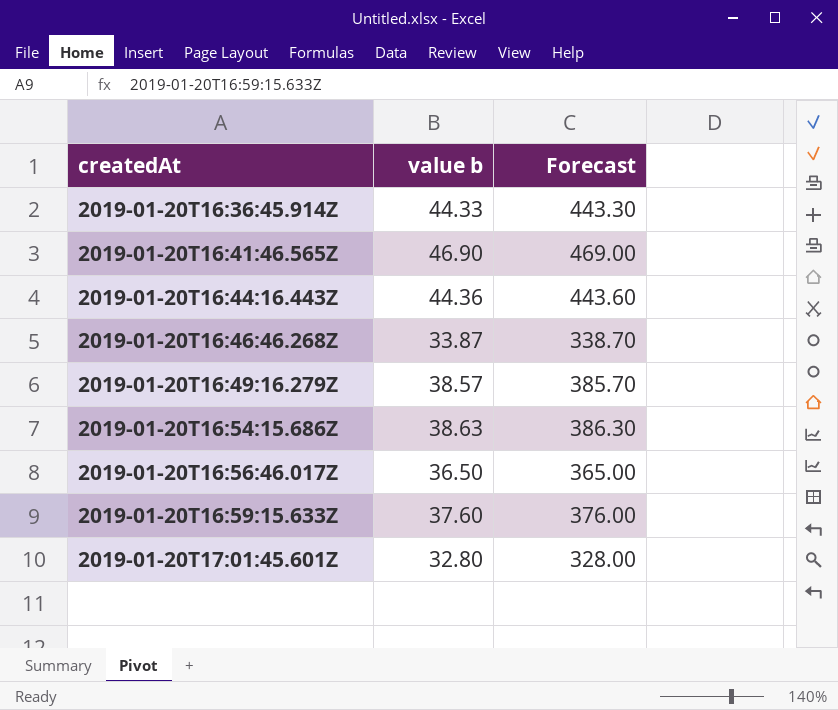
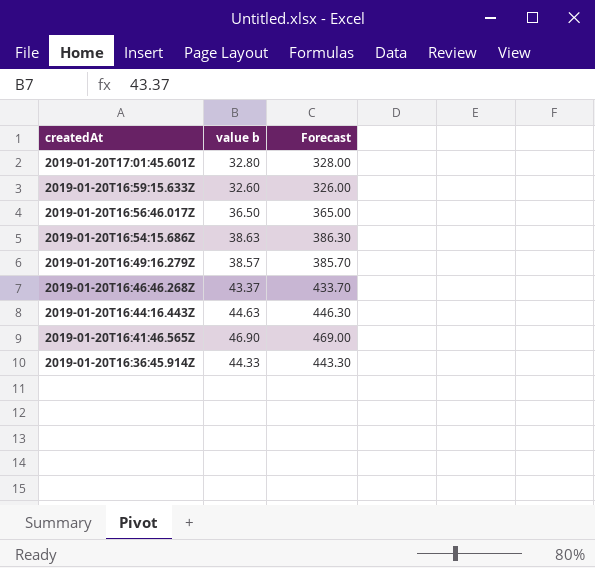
row order: createdAt ascending -> createdAt descending
2019-01-20T16:59:15.633Z | value b: 37.60 -> 32.60
2019-01-20T16:59:15.633Z | Forecast: 376.00 -> 326.00
2019-01-20T16:46:46.268Z | value b: 33.87 -> 43.37
2019-01-20T16:46:46.268Z | Forecast: 338.70 -> 433.70
2019-01-20T16:44:16.443Z | value b: 44.36 -> 44.63
2019-01-20T16:44:16.443Z | Forecast: 443.60 -> 446.30

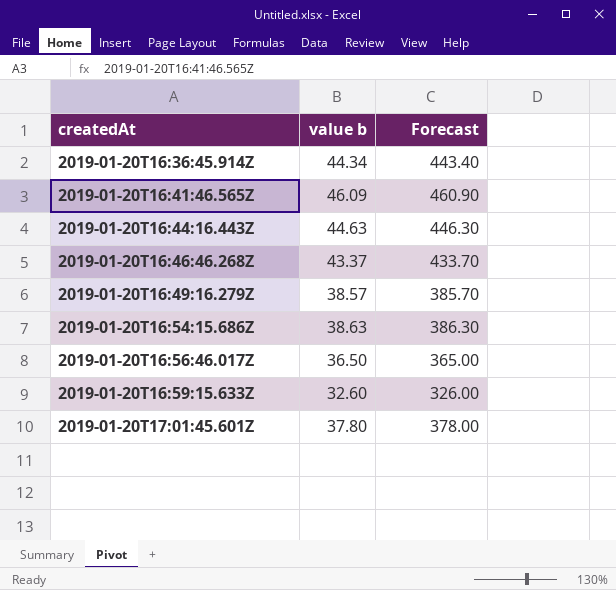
row order: createdAt descending -> createdAt ascending
2019-01-20T16:36:45.914Z | value b: 44.33 -> 44.34
2019-01-20T16:36:45.914Z | Forecast: 443.30 -> 443.40
2019-01-20T16:41:46.565Z | value b: 46.90 -> 46.09
2019-01-20T16:41:46.565Z | Forecast: 469.00 -> 460.90
2019-01-20T17:01:45.601Z | value b: 32.80 -> 37.80
2019-01-20T17:01:45.601Z | Forecast: 328.00 -> 378.00

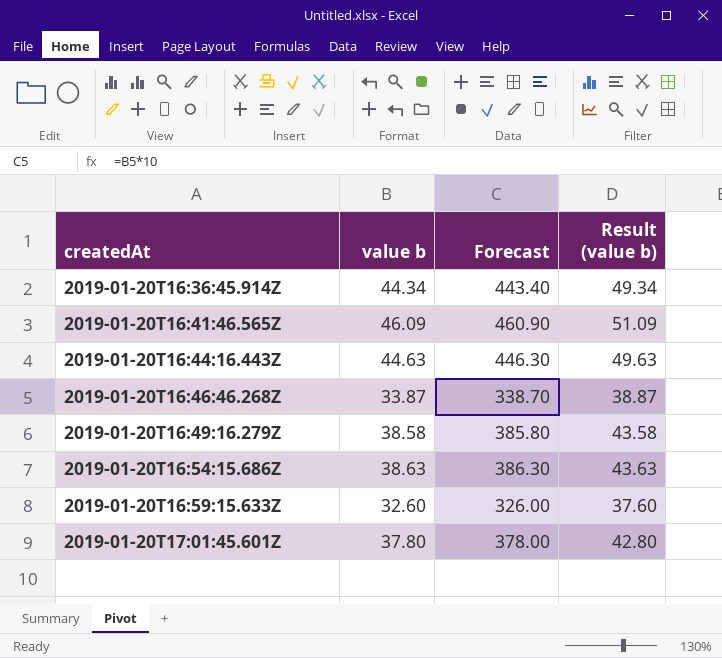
column Result (value b) | formula: none -> [value b] + 5
row 2019-01-20T16:56:46.017Z: 36.50 | 365.00 -> none
2019-01-20T16:46:46.268Z | value b: 43.37 -> 33.87
2019-01-20T16:46:46.268Z | Forecast: 433.70 -> 338.70
2019-01-20T16:49:16.279Z | value b: 38.57 -> 38.58
2019-01-20T16:49:16.279Z | Forecast: 385.70 -> 385.80

